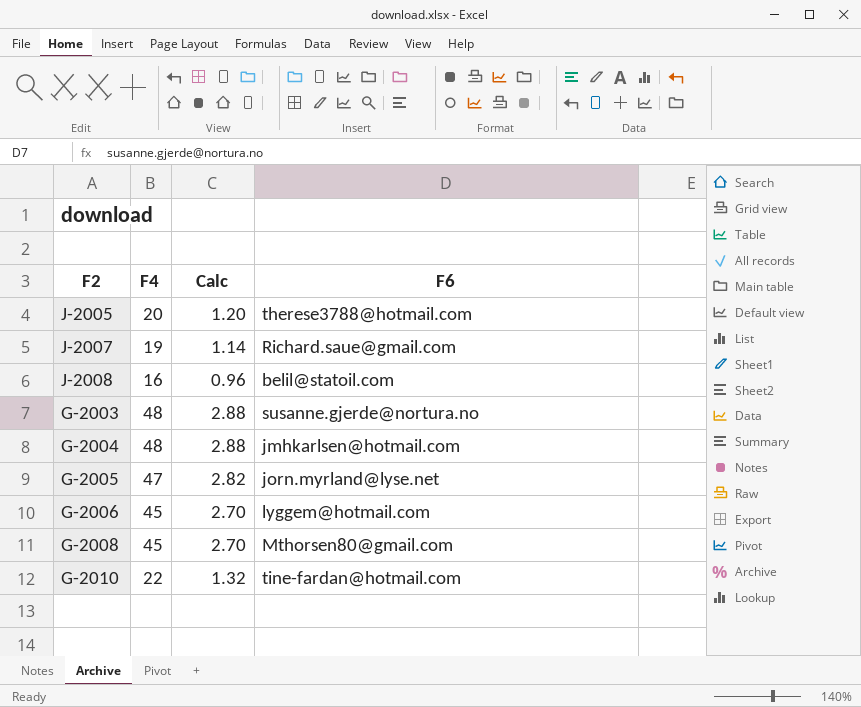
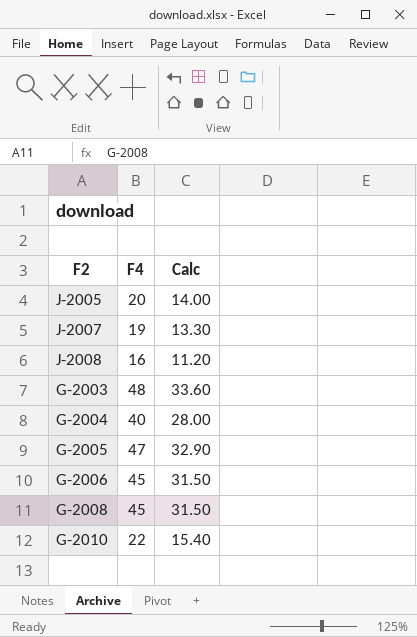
column F6 | position: 4 -> none
column Calc | formula: [F4] * 0.06 -> [F4] * 0.7
G-2004 | F4: 48 -> 40

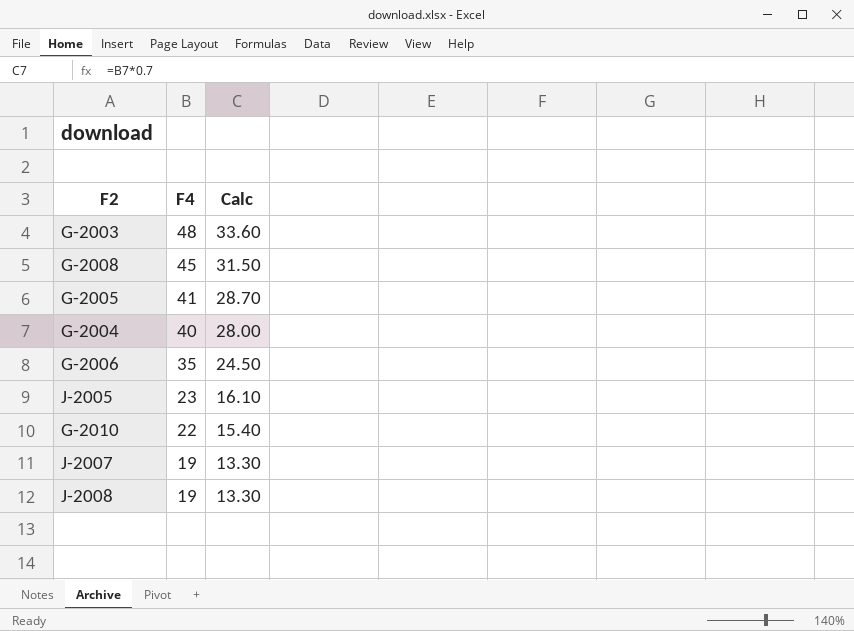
row order: none -> F4 descending
G-2005 | F4: 47 -> 41
G-2005 | Calc: 32.90 -> 28.70
G-2006 | F4: 45 -> 35
G-2006 | Calc: 31.50 -> 24.50
J-2005 | F4: 20 -> 23
J-2005 | Calc: 14.00 -> 16.10
J-2008 | F4: 16 -> 19
J-2008 | Calc: 11.20 -> 13.30

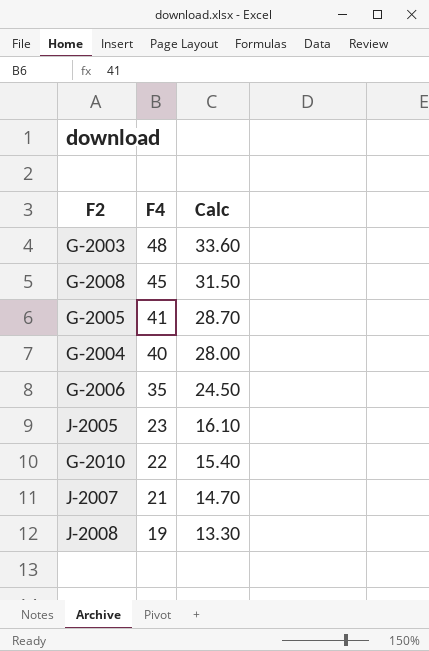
J-2007 | F4: 19 -> 21
J-2007 | Calc: 13.30 -> 14.70

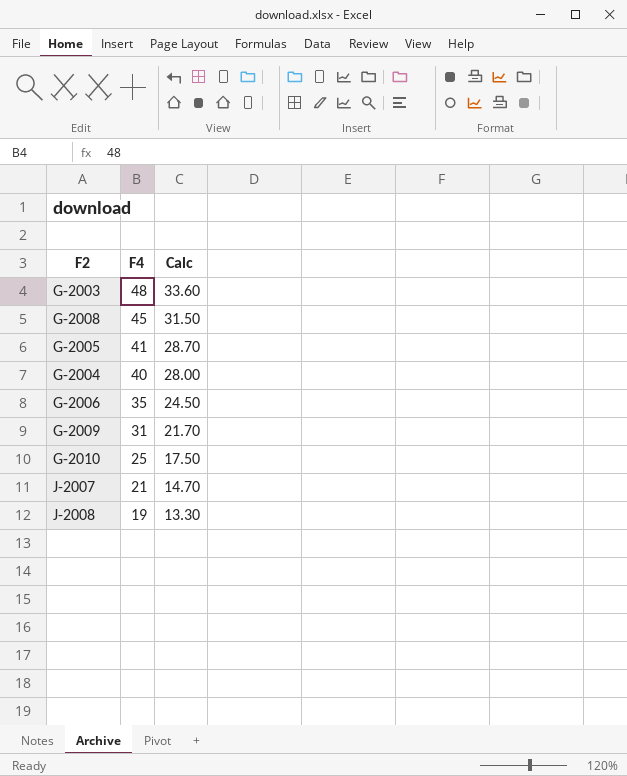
row J-2005: 23 | 16.10 -> none
row G-2009: none -> 31 | 21.70
G-2010 | F4: 22 -> 25
G-2010 | Calc: 15.40 -> 17.50

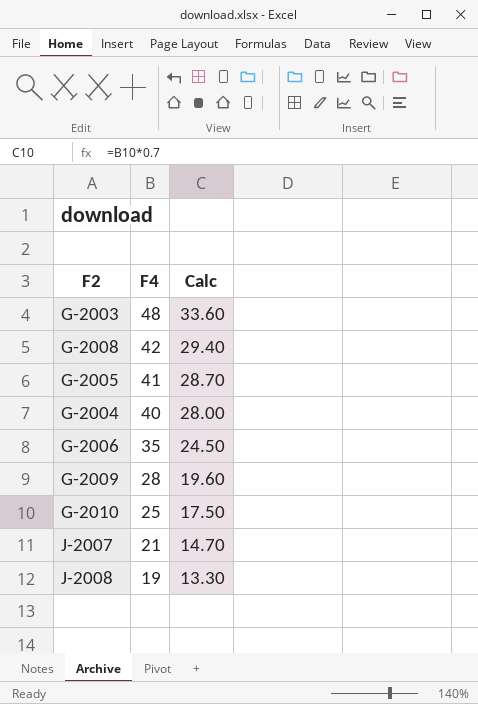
G-2008 | F4: 45 -> 42
G-2008 | Calc: 31.50 -> 29.40
G-2009 | F4: 31 -> 28
G-2009 | Calc: 21.70 -> 19.60

